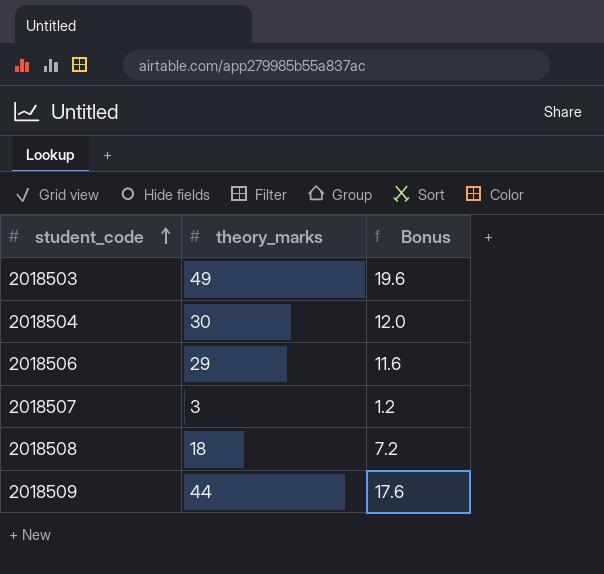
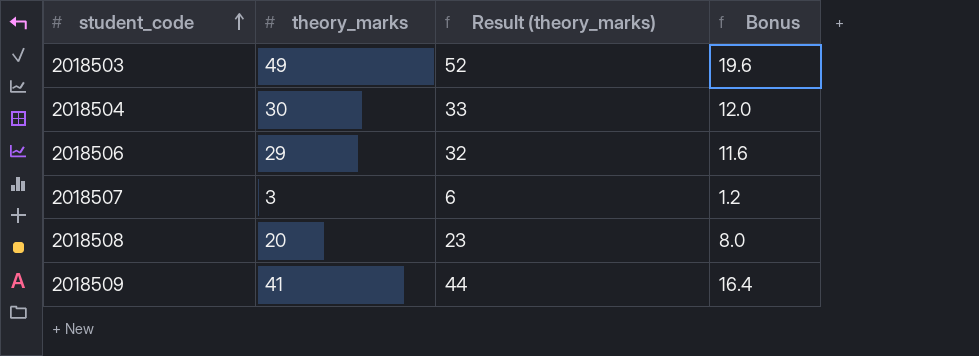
column Result (theory_marks) | formula: none -> [theory_marks] + 3
2018508 | theory_marks: 18 -> 20
2018508 | Bonus: 7.2 -> 8.0
2018509 | theory_marks: 44 -> 41
2018509 | Bonus: 17.6 -> 16.4

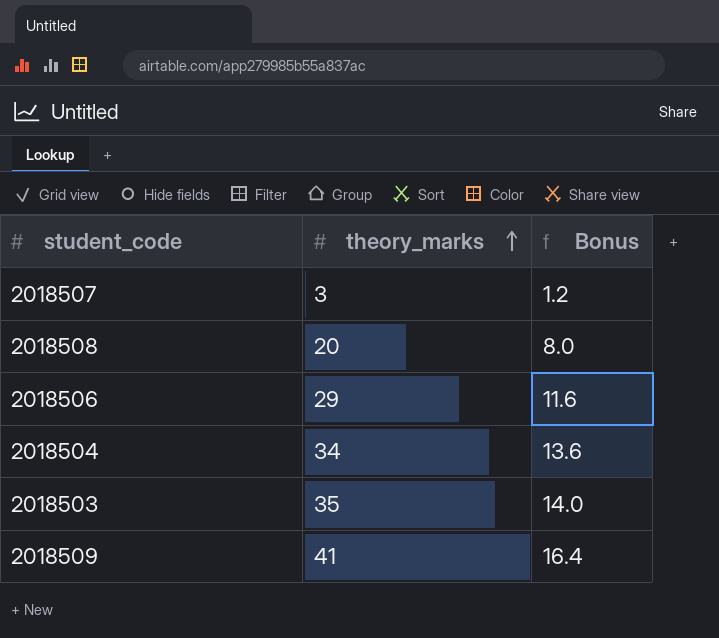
row order: student_code ascending -> theory_marks ascending
column Result (theory_marks) | formula: [theory_marks] + 3 -> none
2018504 | theory_marks: 30 -> 34
2018504 | Bonus: 12.0 -> 13.6
2018503 | theory_marks: 49 -> 35
2018503 | Bonus: 19.6 -> 14.0

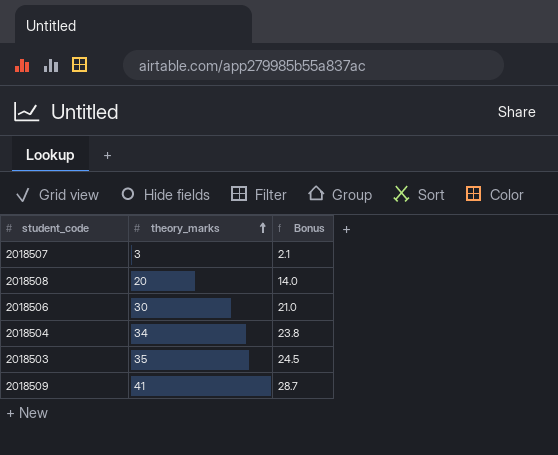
column Bonus | formula: [theory_marks] * 0.4 -> [theory_marks] * 0.7
2018506 | theory_marks: 29 -> 30

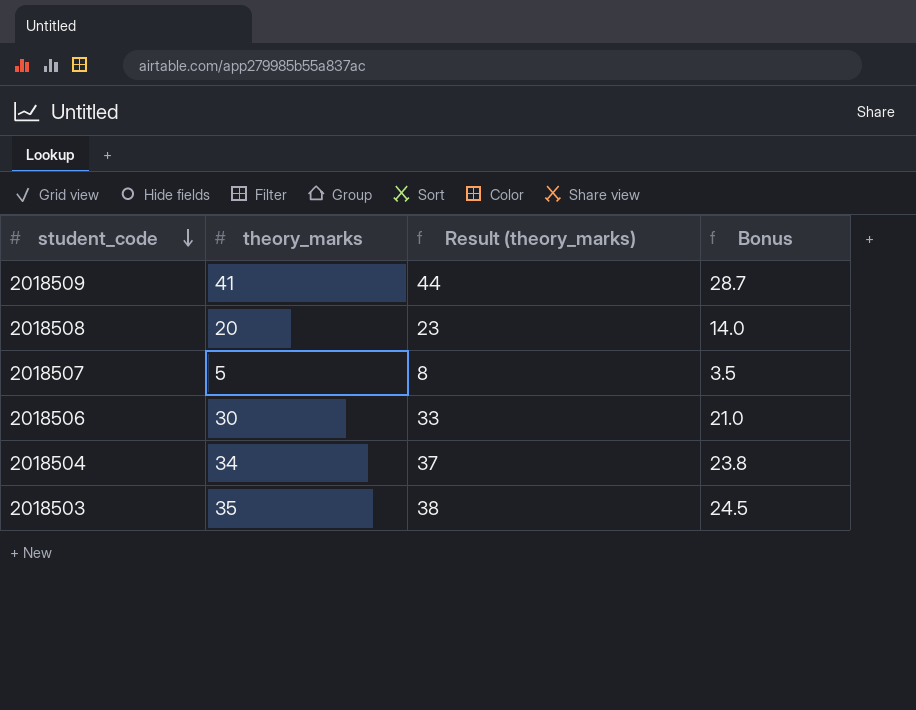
row order: theory_marks ascending -> student_code descending
column Result (theory_marks) | formula: none -> [theory_marks] + 3
2018507 | theory_marks: 3 -> 5
2018507 | Bonus: 2.1 -> 3.5

